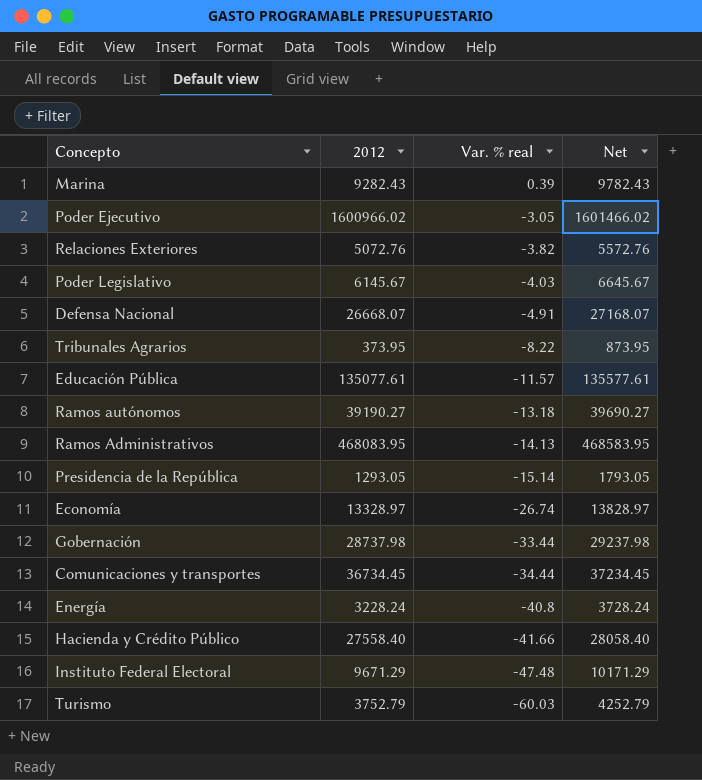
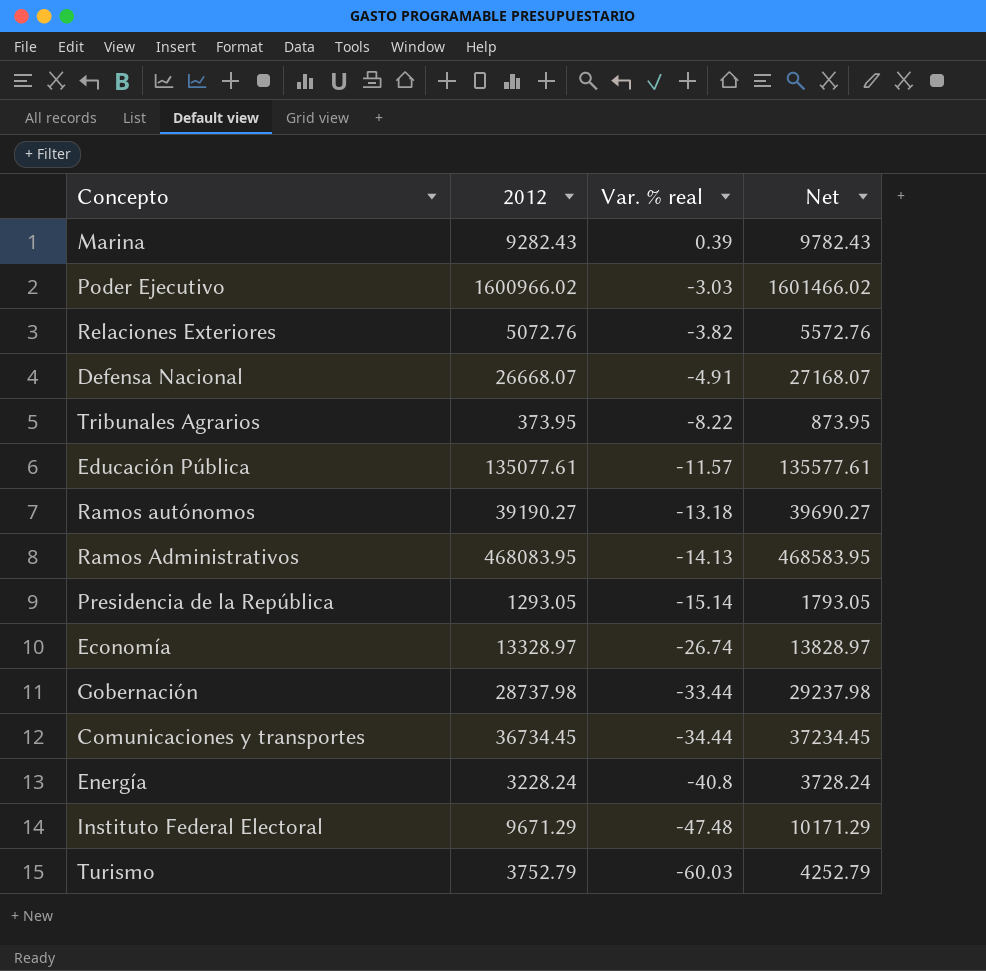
row Poder Legislativo: 6145.67 | -4.03 | 6645.67 -> none
row Hacienda y Crédito Público: 27558.40 | -41.66 | 28058.40 -> none
Poder Ejecutivo | Var. % real: -3.05 -> -3.03

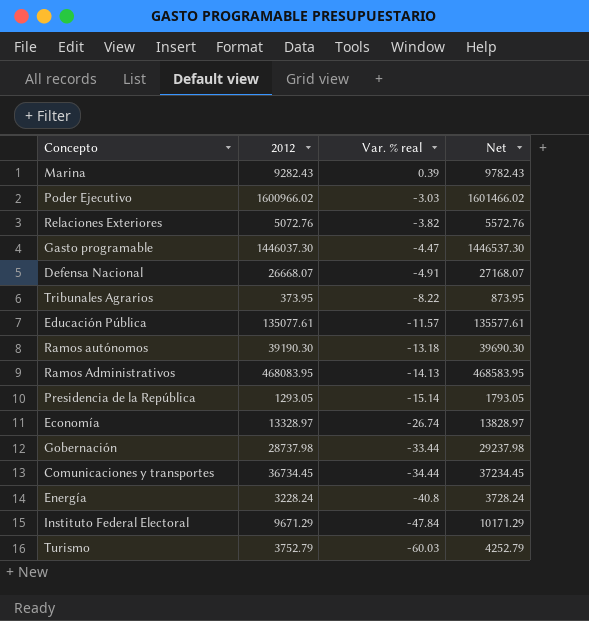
row Gasto programable: none -> 1446037.30 | -4.47 | 1446537.30
Ramos autónomos | 2012: 39190.27 -> 39190.30
Ramos autónomos | Net: 39690.27 -> 39690.30
Instituto Federal Electoral | Var. % real: -47.48 -> -47.84

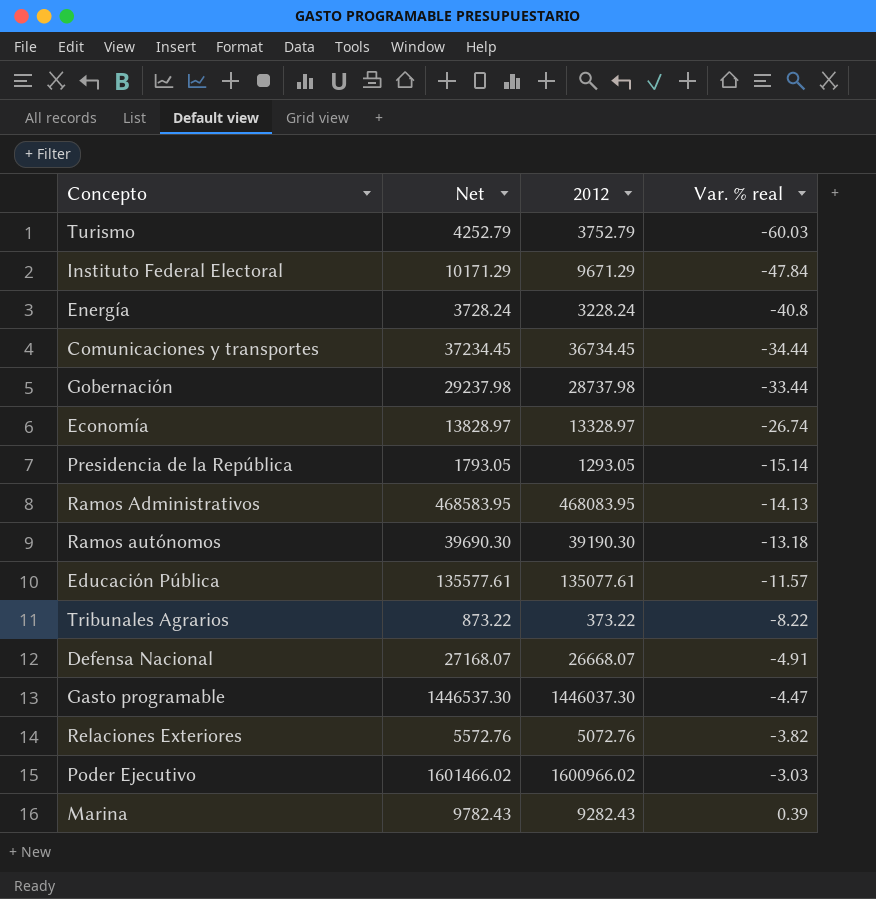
row order: Var. % real descending -> Var. % real ascending
column Net | position: 4 -> 2
Tribunales Agrarios | Net: 873.95 -> 873.22
Tribunales Agrarios | 2012: 373.95 -> 373.22

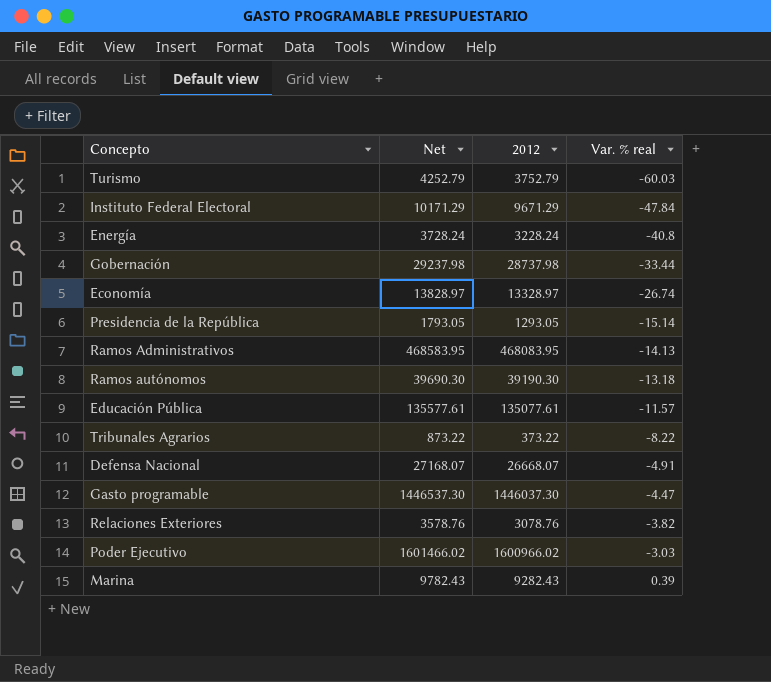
row Comunicaciones y transportes: 37234.45 | 36734.45 | -34.44 -> none
Relaciones Exteriores | Net: 5572.76 -> 3578.76
Relaciones Exteriores | 2012: 5072.76 -> 3078.76

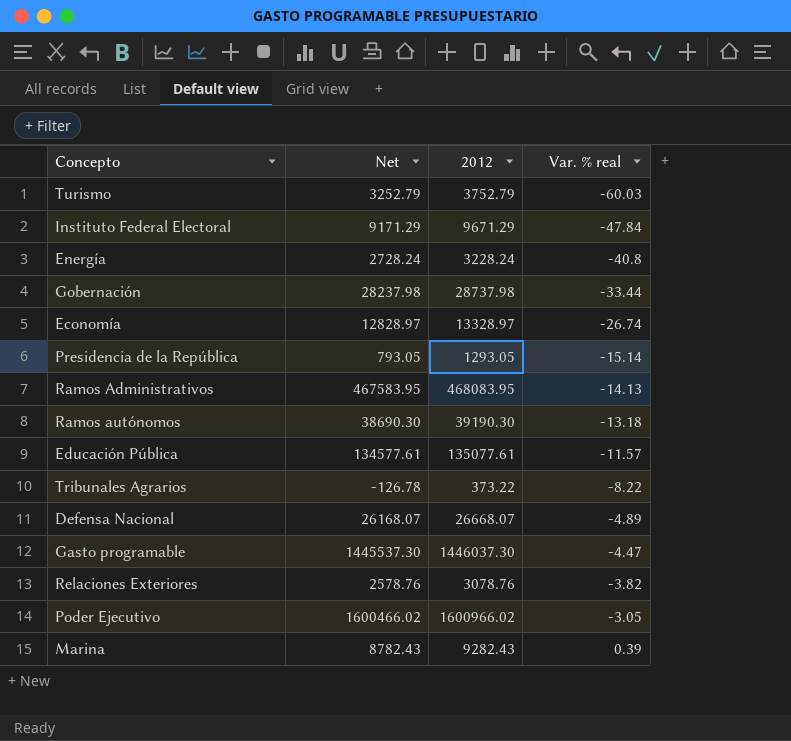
column Net | formula: [2012] + 500 -> [2012] - 500
Defensa Nacional | Var. % real: -4.91 -> -4.89
Poder Ejecutivo | Var. % real: -3.03 -> -3.05

